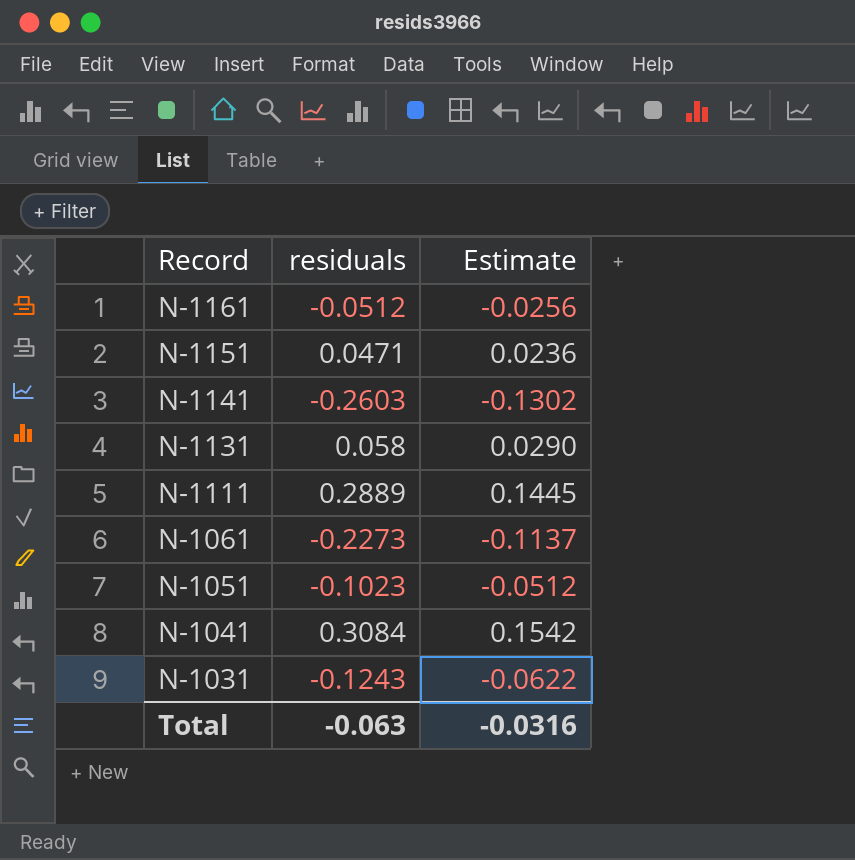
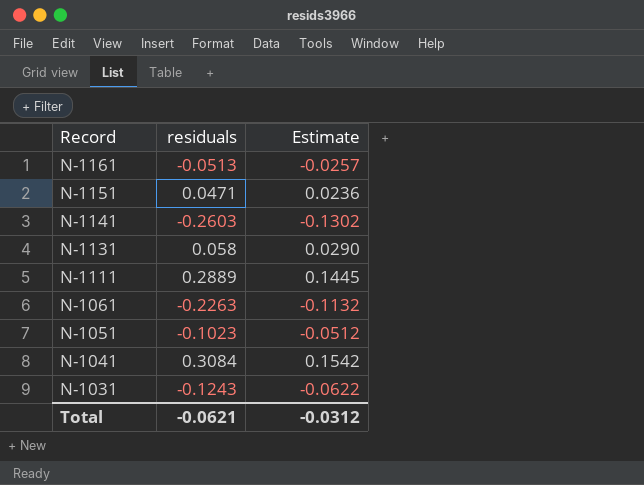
N-1161 | residuals: -0.0512 -> -0.0513
N-1161 | Estimate: -0.0256 -> -0.0257
N-1061 | residuals: -0.2273 -> -0.2263
N-1061 | Estimate: -0.1137 -> -0.1132
Total | residuals: -0.063 -> -0.0621
Total | Estimate: -0.0316 -> -0.0312

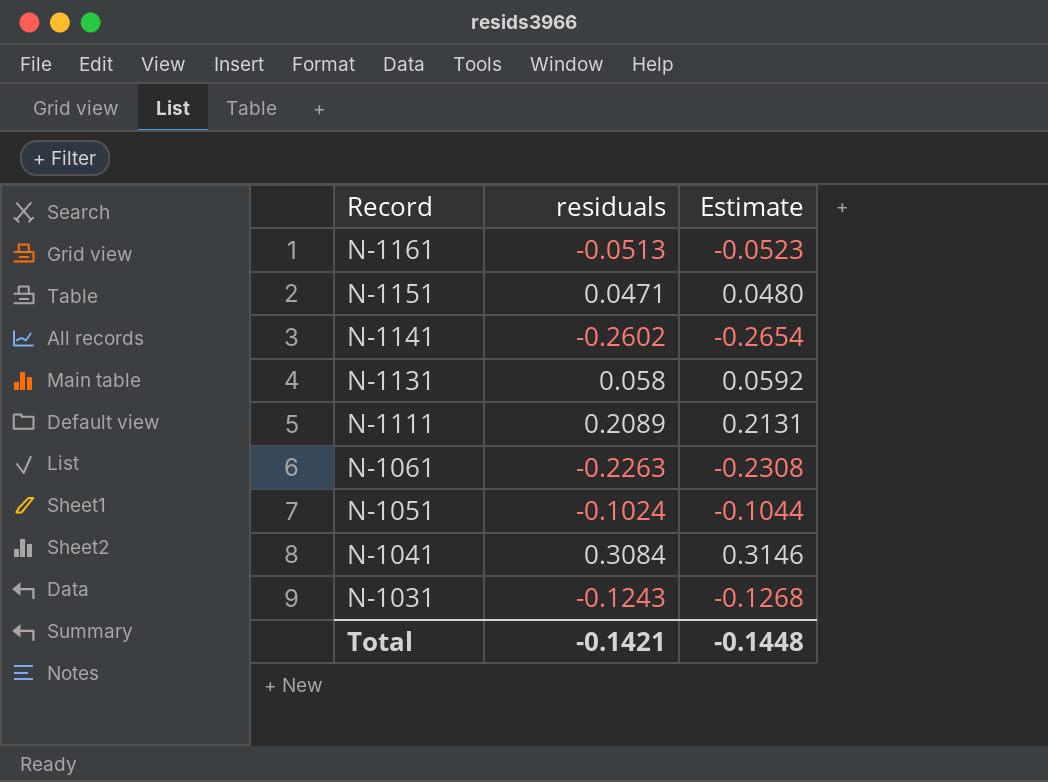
column Estimate | formula: [residuals] * 0.5 -> [residuals] * 1.02
N-1141 | residuals: -0.2603 -> -0.2602
N-1111 | residuals: 0.2889 -> 0.2089
N-1051 | residuals: -0.1023 -> -0.1024
Total | residuals: -0.0621 -> -0.1421
Total | Estimate: -0.0312 -> -0.1448

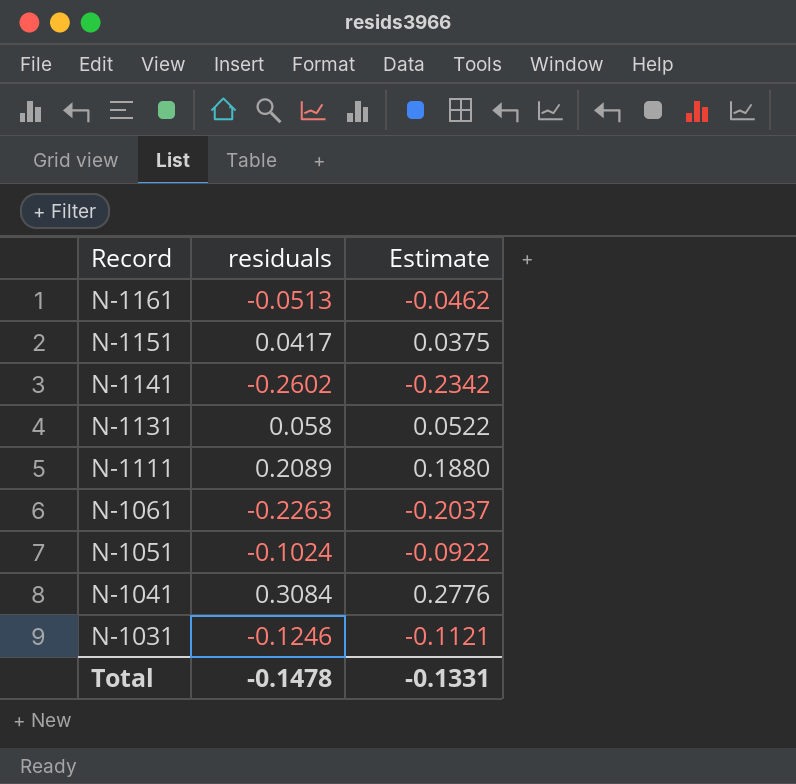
column Estimate | formula: [residuals] * 1.02 -> [residuals] * 0.9
N-1151 | residuals: 0.0471 -> 0.0417
N-1031 | residuals: -0.1243 -> -0.1246
Total | residuals: -0.1421 -> -0.1478
Total | Estimate: -0.1448 -> -0.1331

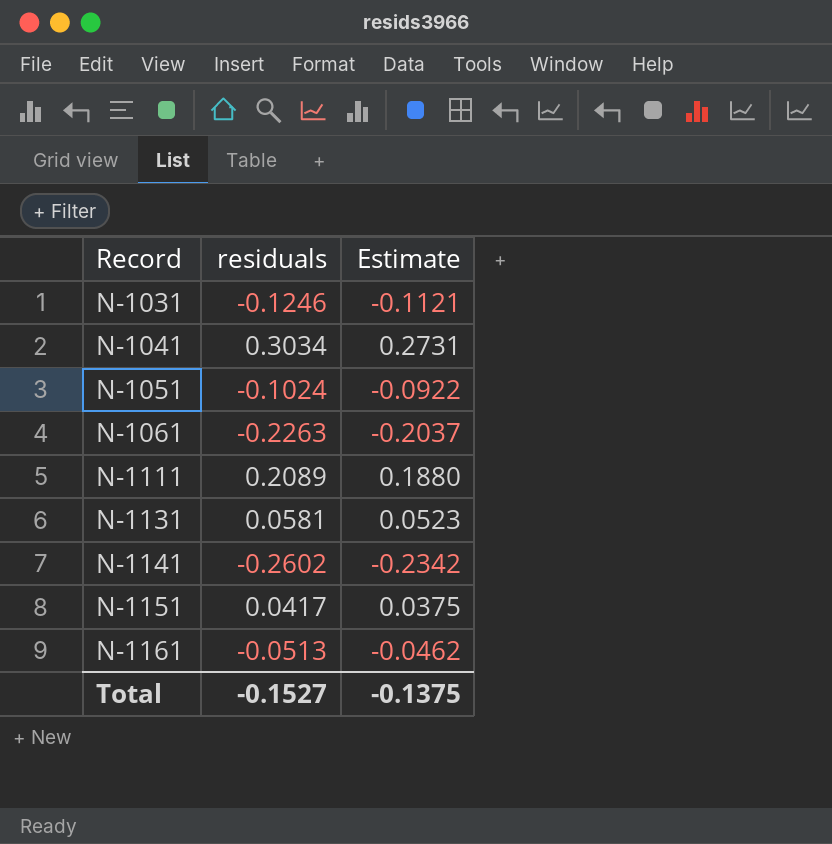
row order: Record descending -> Record ascending
N-1041 | residuals: 0.3084 -> 0.3034
N-1041 | Estimate: 0.2776 -> 0.2731
N-1131 | residuals: 0.058 -> 0.0581
N-1131 | Estimate: 0.0522 -> 0.0523
Total | residuals: -0.1478 -> -0.1527
Total | Estimate: -0.1331 -> -0.1375

